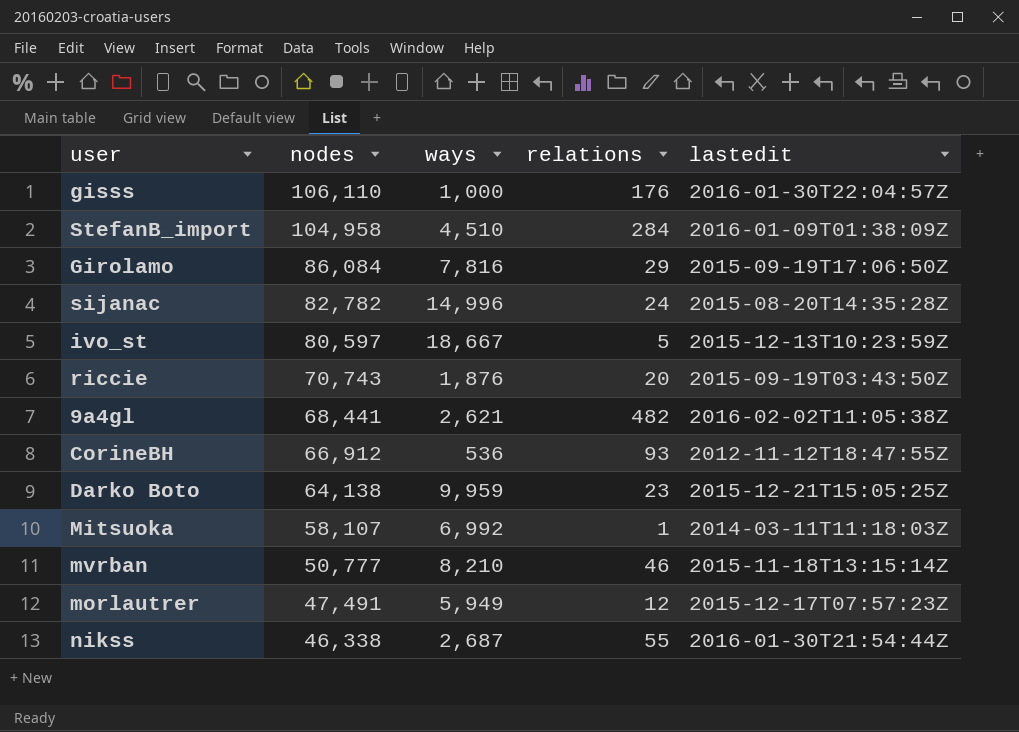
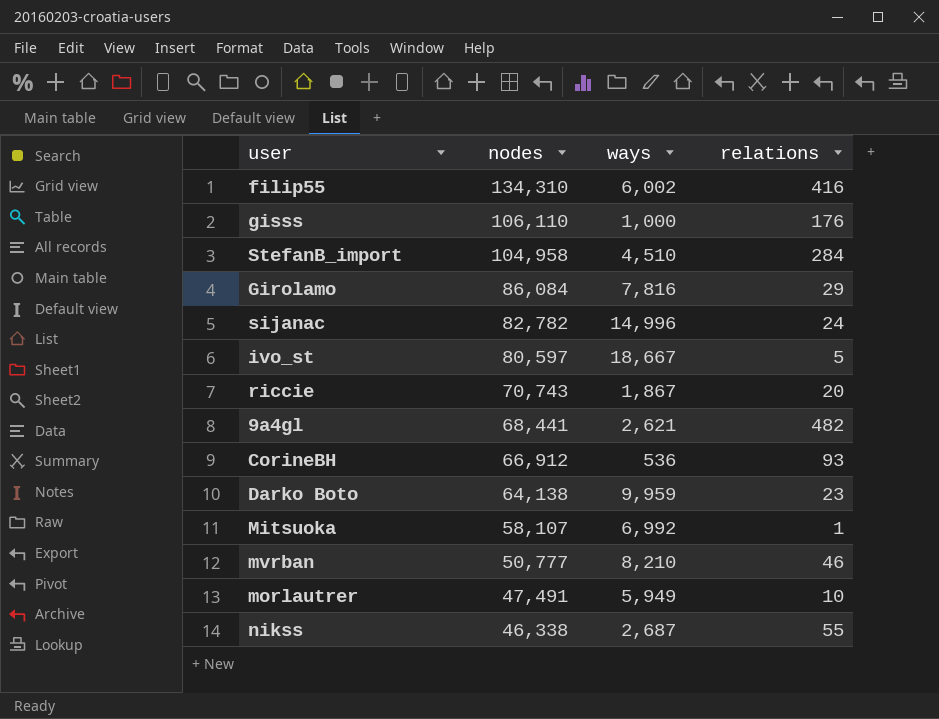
column lastedit | position: 5 -> none
row filip55: none -> 134,310 | 6,002 | 416
riccie | ways: 1,876 -> 1,867
morlautrer | relations: 12 -> 10

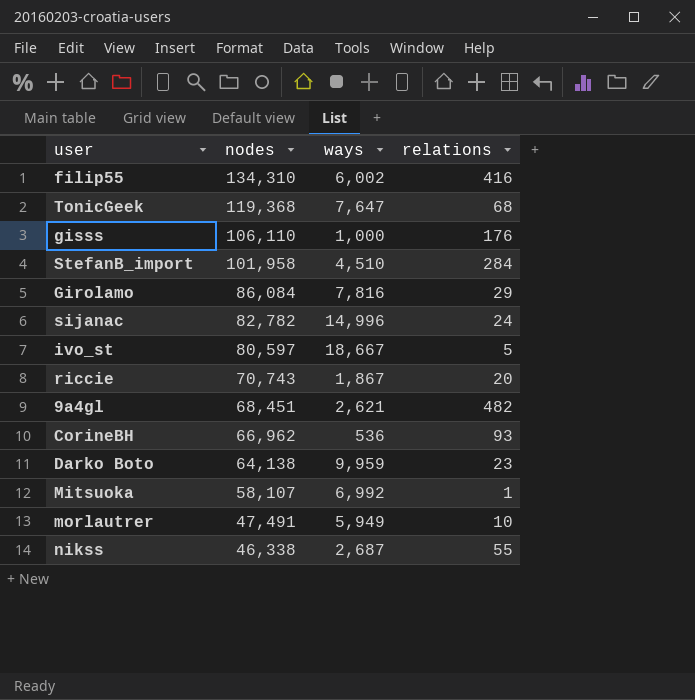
row mvrban: 50,777 | 8,210 | 46 -> none
row TonicGeek: none -> 119,368 | 7,647 | 68
StefanB_import | nodes: 104,958 -> 101,958
9a4gl | nodes: 68,441 -> 68,451
CorineBH | nodes: 66,912 -> 66,962

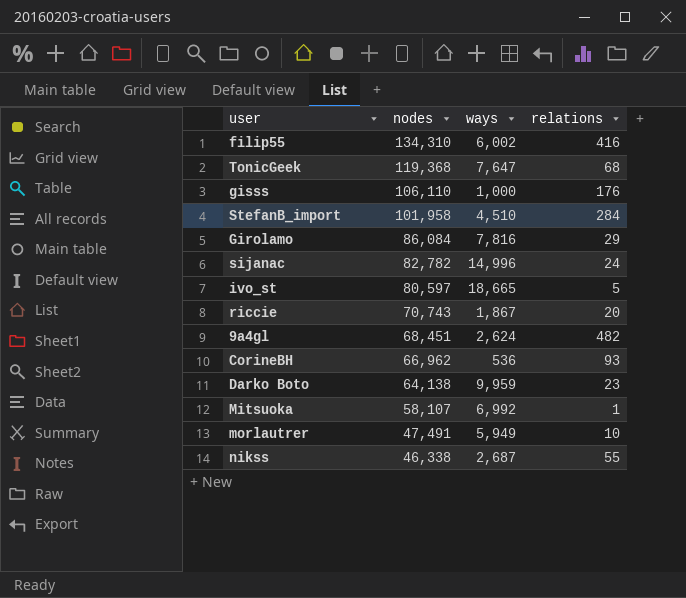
ivo_st | ways: 18,667 -> 18,665
9a4gl | ways: 2,621 -> 2,624

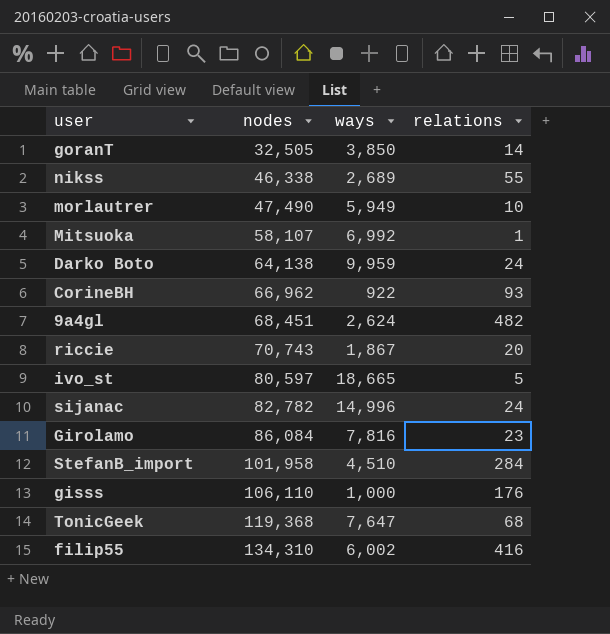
row order: nodes descending -> nodes ascending
row goranT: none -> 32,505 | 3,850 | 14
nikss | ways: 2,687 -> 2,689
morlautrer | nodes: 47,491 -> 47,490
Darko Boto | relations: 23 -> 24
CorineBH | ways: 536 -> 922
Girolamo | relations: 29 -> 23

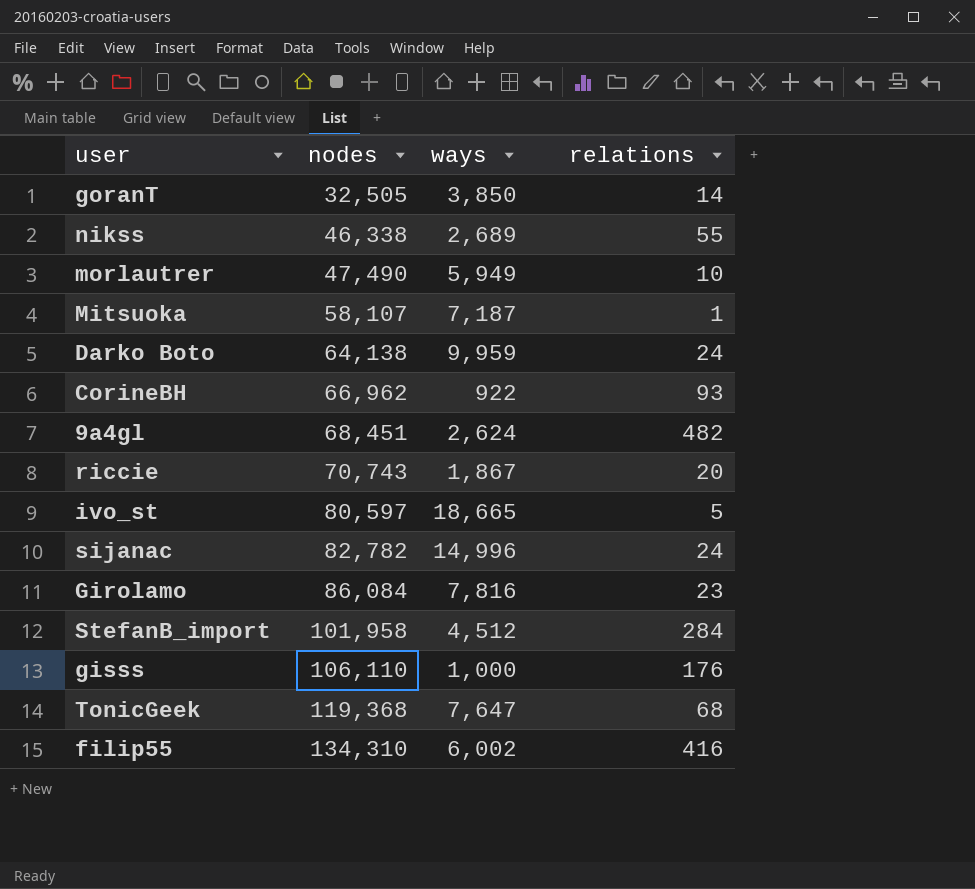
Mitsuoka | ways: 6,992 -> 7,187
StefanB_import | ways: 4,510 -> 4,512

